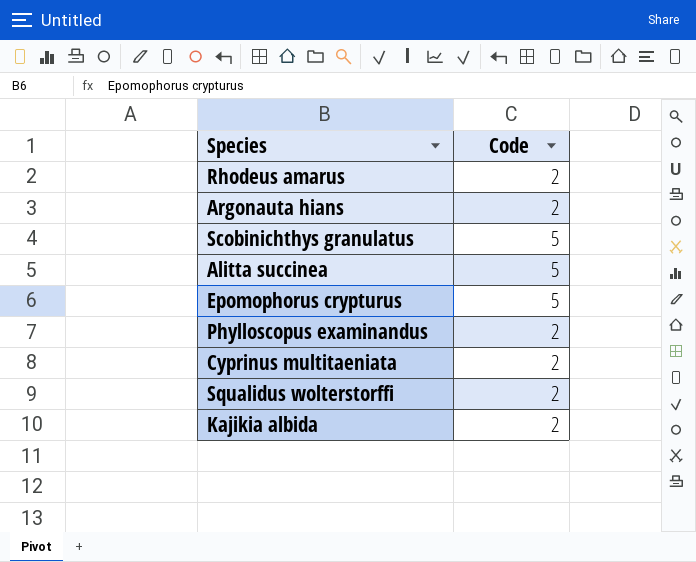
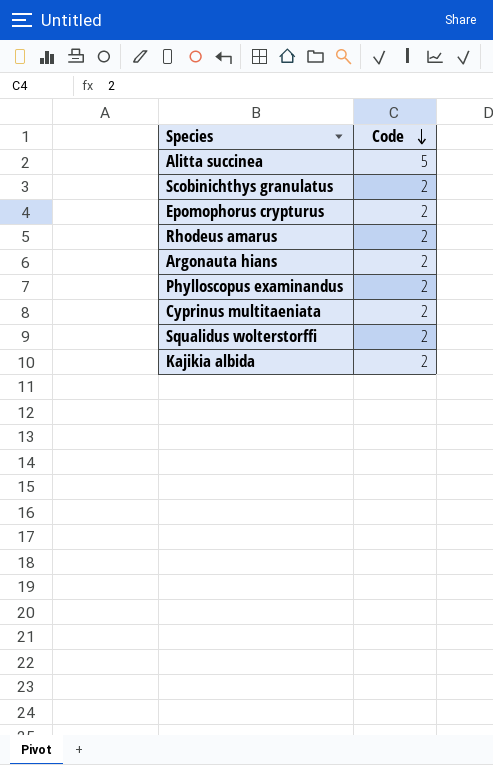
row order: none -> Code descending
Scobinichthys granulatus | Code: 5 -> 2
Epomophorus crypturus | Code: 5 -> 2

